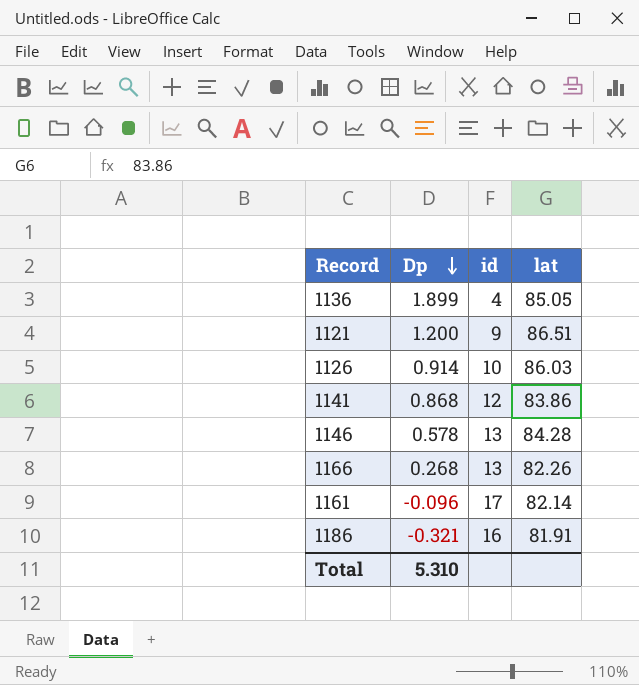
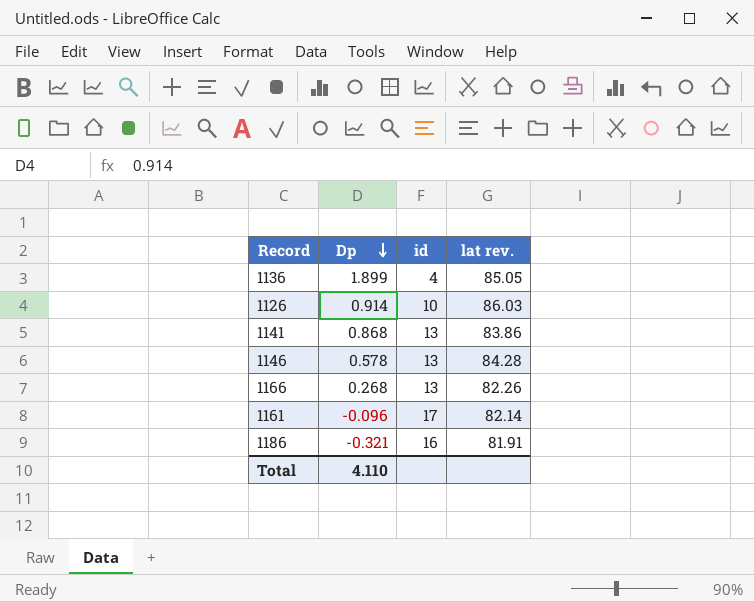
column name: lat -> lat rev.
row 1121: 1.200 | 9 | 86.51 -> none
1141 | id: 12 -> 13
Total | Dp: 5.310 -> 4.110

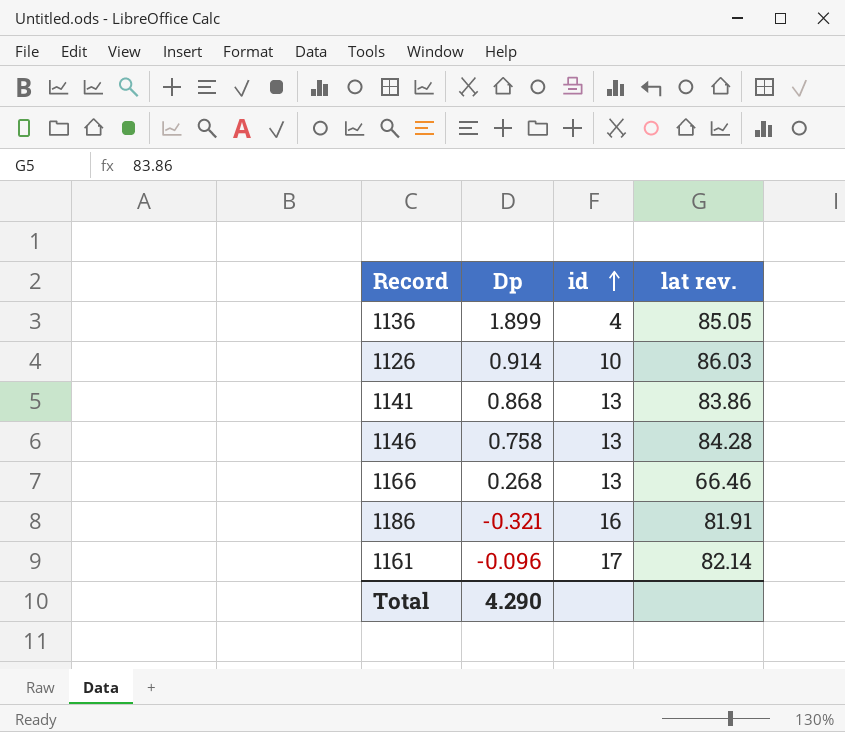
row order: Dp descending -> id ascending
1146 | Dp: 0.578 -> 0.758
1166 | lat rev.: 82.26 -> 66.46
Total | Dp: 4.110 -> 4.290

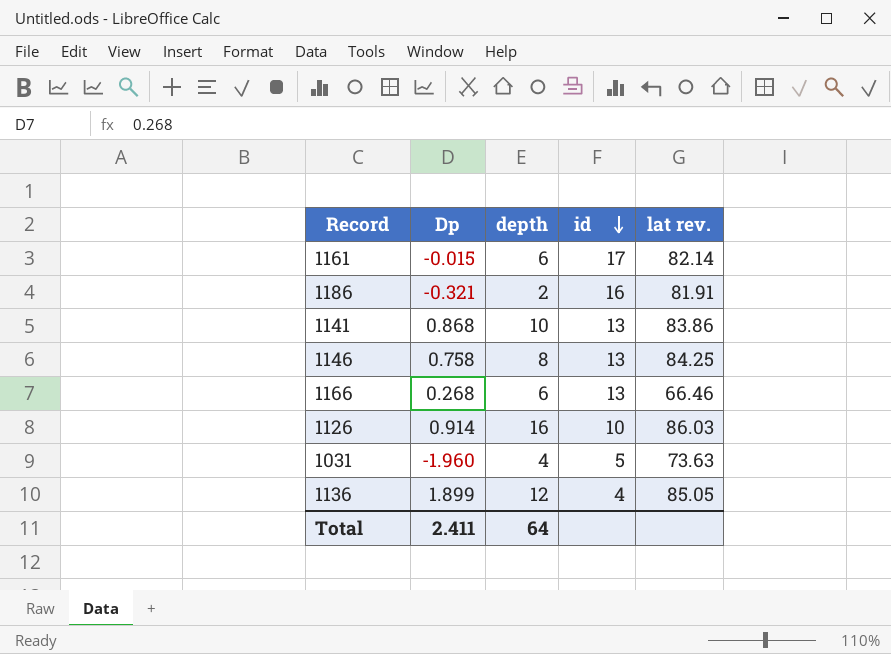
row order: id ascending -> id descending
column depth | position: none -> 3
1161 | Dp: -0.096 -> -0.015
1146 | lat rev.: 84.28 -> 84.25
row 1031: none -> -1.960 | 4 | 5 | 73.63
Total | Dp: 4.290 -> 2.411

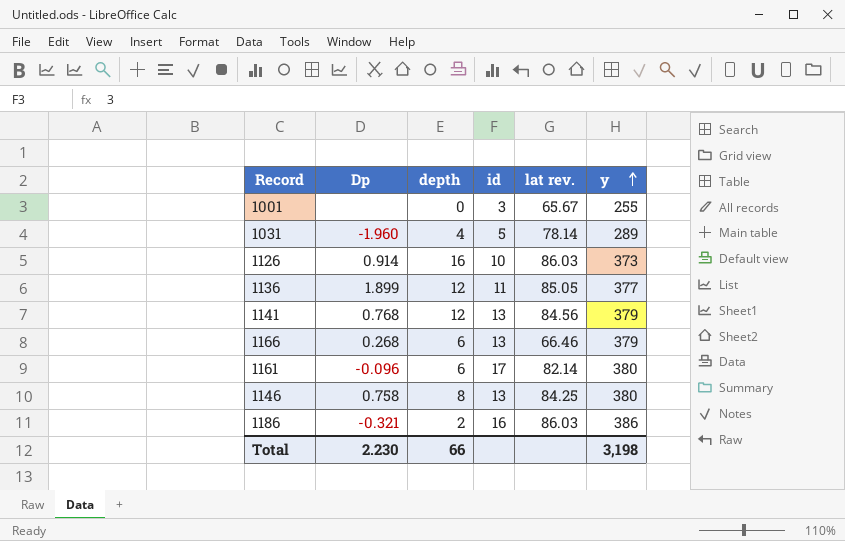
row order: id descending -> y ascending
column y | position: none -> 6
row 1001: none -> none | 0 | 3 | 65.67 | 255
1031 | lat rev.: 73.63 -> 78.14
1136 | id: 4 -> 11
1141 | Dp: 0.868 -> 0.768
1141 | depth: 10 -> 12
1141 | lat rev.: 83.86 -> 84.56
1161 | Dp: -0.015 -> -0.096
1186 | lat rev.: 81.91 -> 86.03
Total | Dp: 2.411 -> 2.230
Total | depth: 64 -> 66

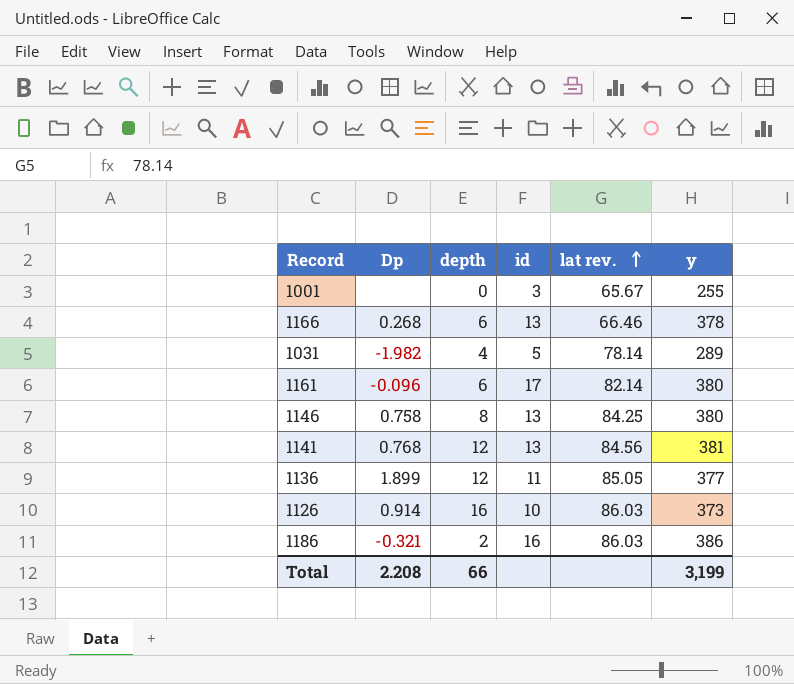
row order: y ascending -> lat rev. ascending
1166 | y: 379 -> 378
1031 | Dp: -1.960 -> -1.982
1141 | y: 379 -> 381
Total | Dp: 2.230 -> 2.208
Total | y: 3,198 -> 3,199

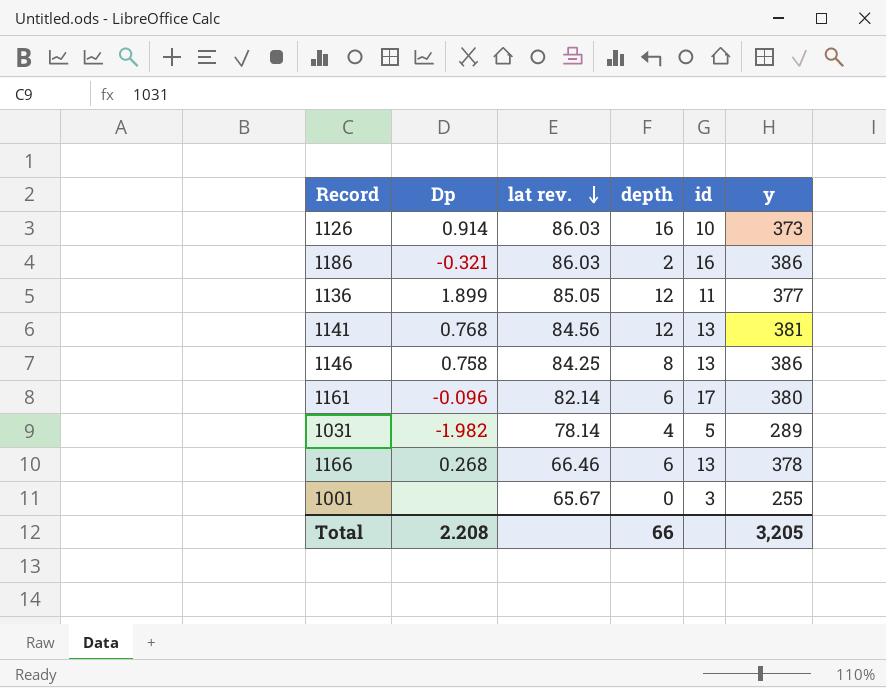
row order: lat rev. ascending -> lat rev. descending
column lat rev. | position: 5 -> 3
1146 | y: 380 -> 386
Total | y: 3,199 -> 3,205

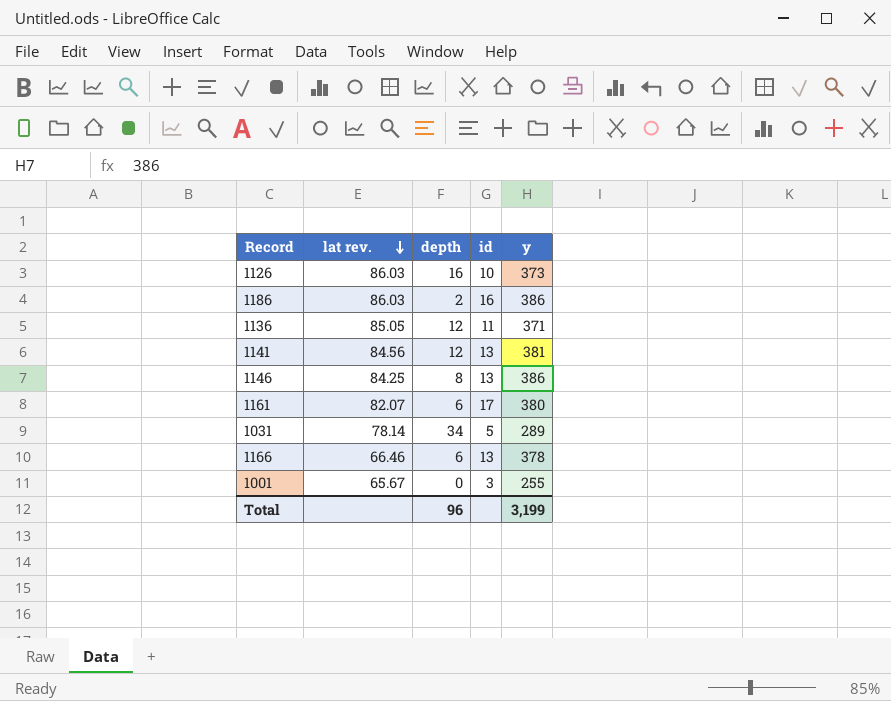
column Dp | position: 2 -> none
1136 | y: 377 -> 371
1161 | lat rev.: 82.14 -> 82.07
1031 | depth: 4 -> 34
Total | depth: 66 -> 96
Total | y: 3,205 -> 3,199

